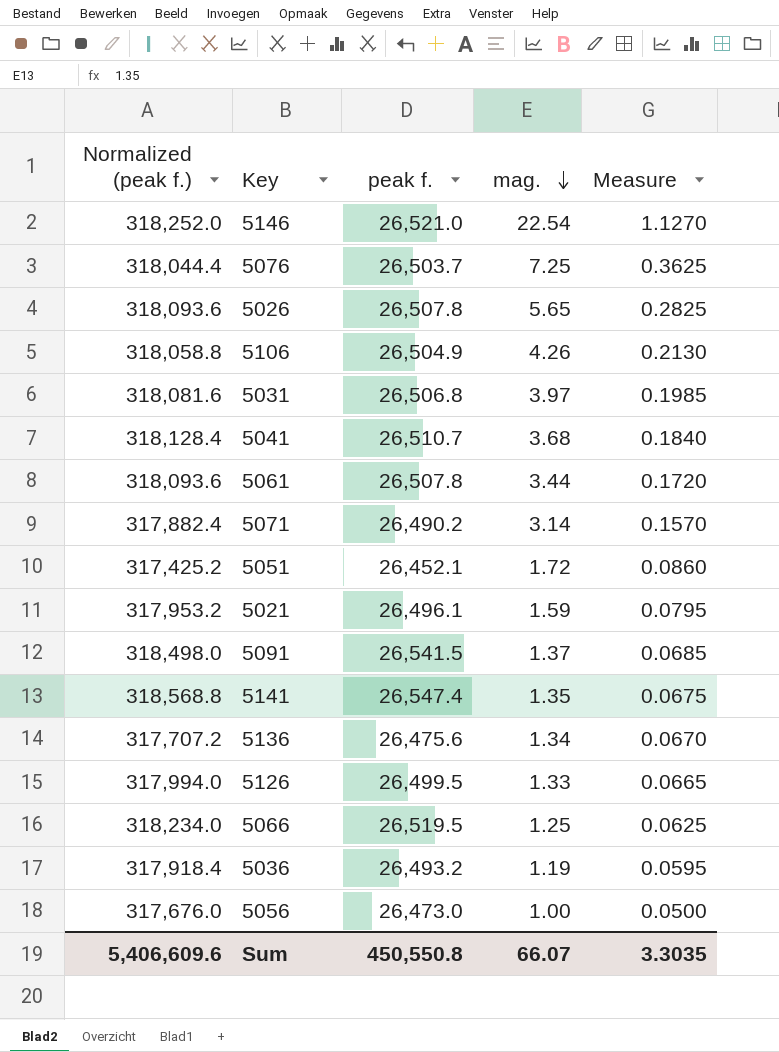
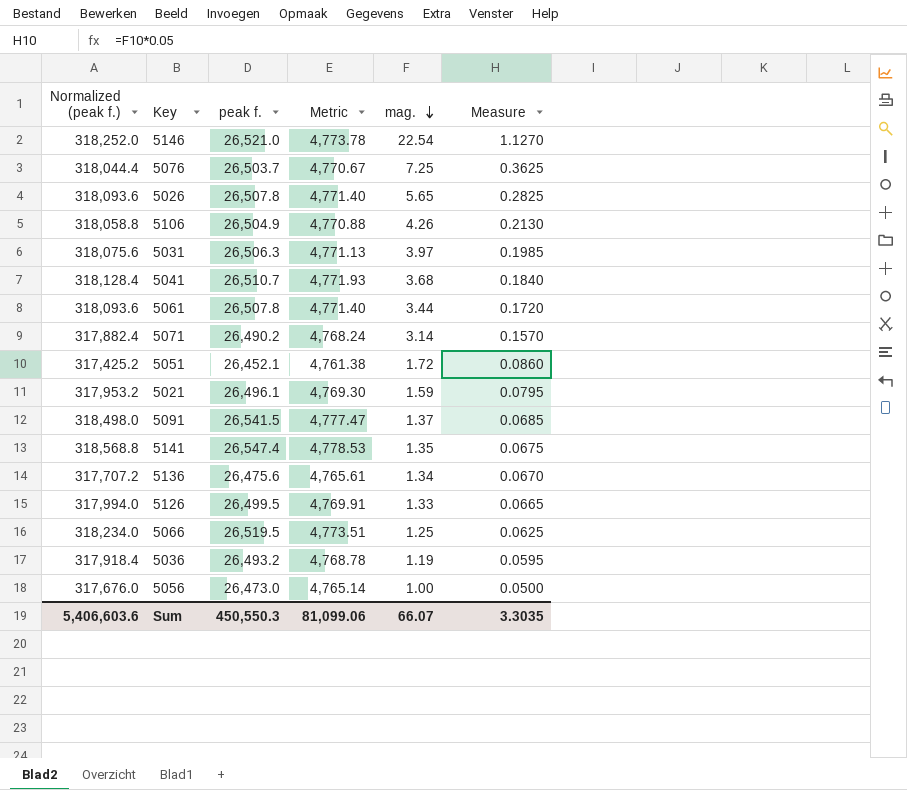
column Metric | formula: none -> [peak f.] * 0.18
5031 | Normalized (peak f.): 318,081.6 -> 318,075.6
5031 | peak f.: 26,506.8 -> 26,506.3
Sum | Normalized (peak f.): 5,406,609.6 -> 5,406,603.6
Sum | peak f.: 450,550.8 -> 450,550.3

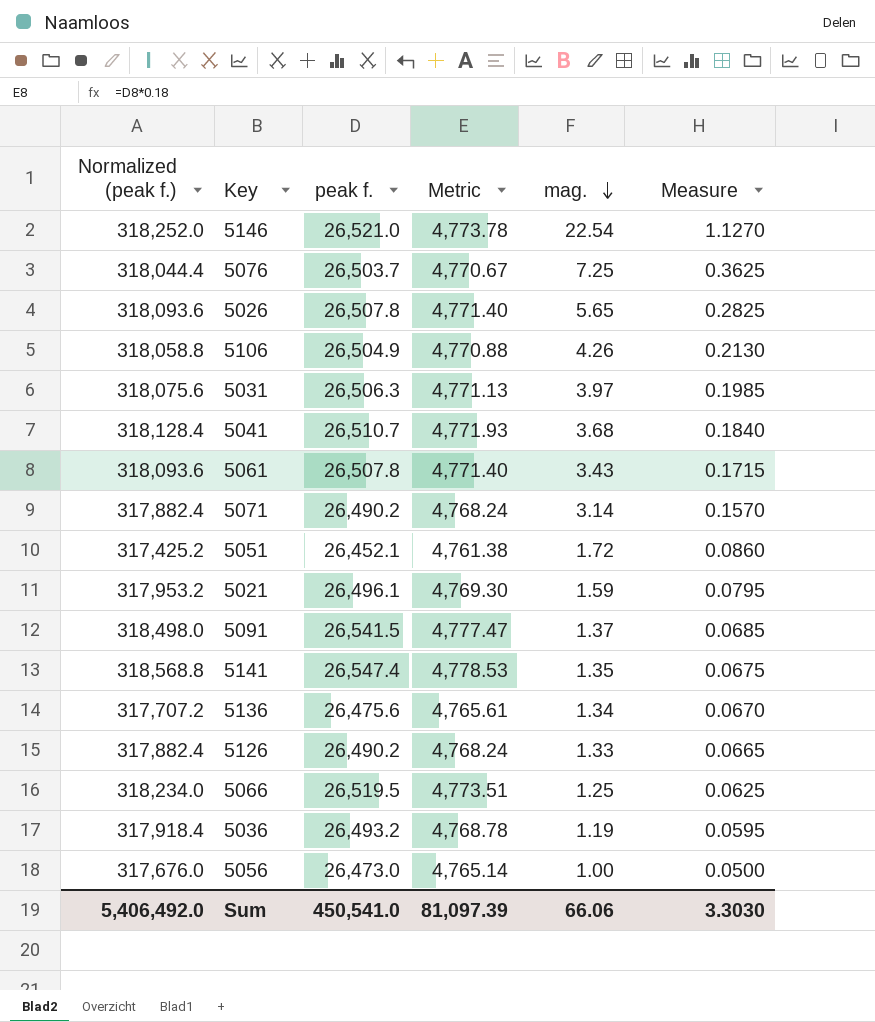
5061 | mag.: 3.44 -> 3.43
5061 | Measure: 0.1720 -> 0.1715
5126 | Normalized (peak f.): 317,994.0 -> 317,882.4
5126 | peak f.: 26,499.5 -> 26,490.2
5126 | Metric: 4,769.91 -> 4,768.24
Sum | Normalized (peak f.): 5,406,603.6 -> 5,406,492.0
Sum | peak f.: 450,550.3 -> 450,541.0
Sum | Metric: 81,099.06 -> 81,097.39
Sum | mag.: 66.07 -> 66.06
Sum | Measure: 3.3035 -> 3.3030

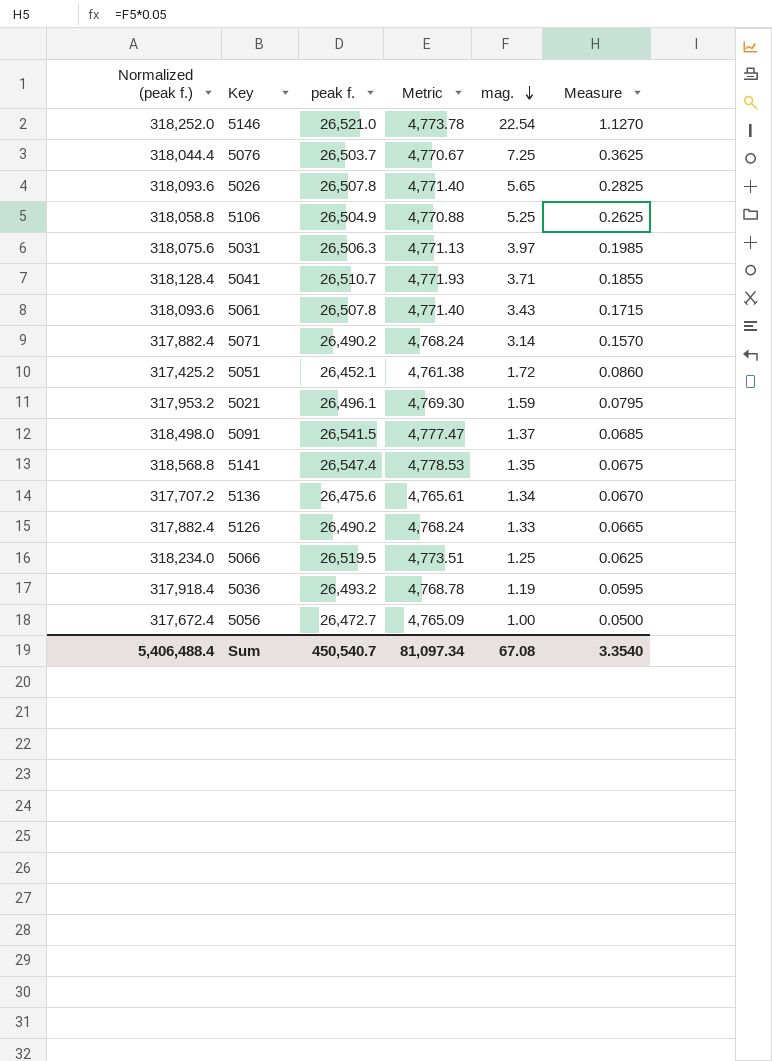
5106 | mag.: 4.26 -> 5.25
5106 | Measure: 0.2130 -> 0.2625
5041 | mag.: 3.68 -> 3.71
5041 | Measure: 0.1840 -> 0.1855
5056 | Normalized (peak f.): 317,676.0 -> 317,672.4
5056 | peak f.: 26,473.0 -> 26,472.7
5056 | Metric: 4,765.14 -> 4,765.09
Sum | Normalized (peak f.): 5,406,492.0 -> 5,406,488.4
Sum | peak f.: 450,541.0 -> 450,540.7
Sum | Metric: 81,097.39 -> 81,097.34
Sum | mag.: 66.06 -> 67.08
Sum | Measure: 3.3030 -> 3.3540

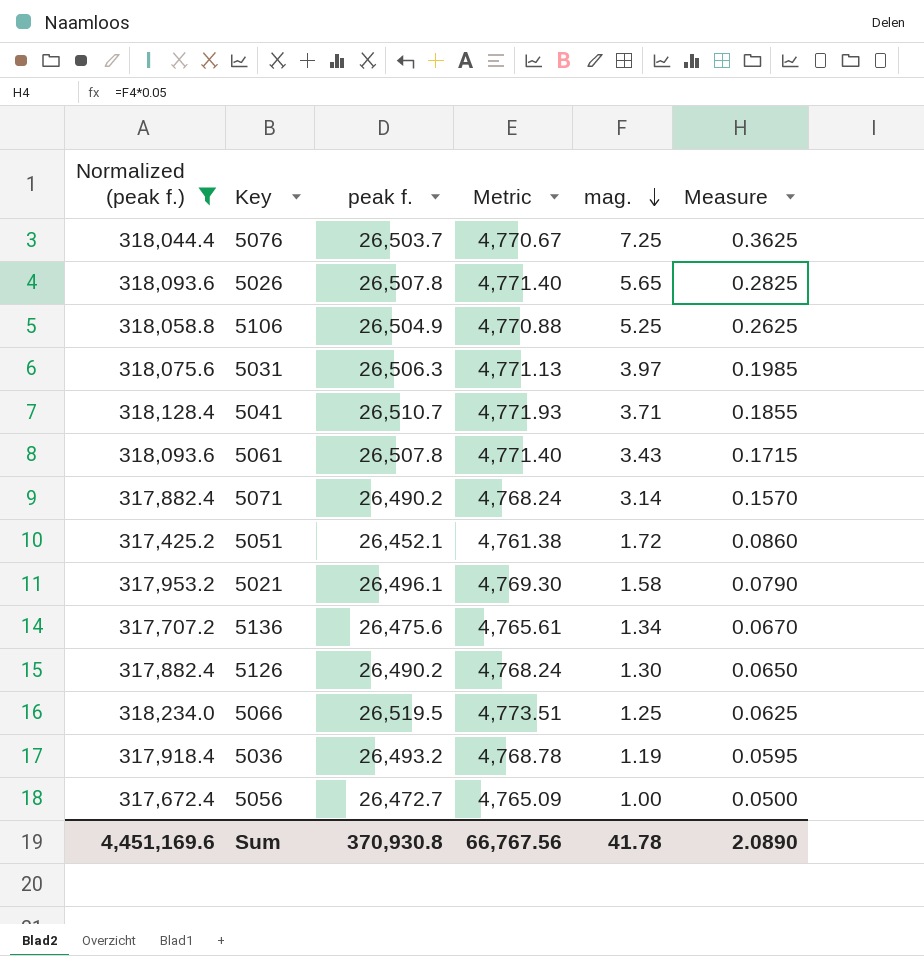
filter: none -> Normalized (peak f.) <= 318,234.0
5021 | mag.: 1.59 -> 1.58
5021 | Measure: 0.0795 -> 0.0790
5126 | mag.: 1.33 -> 1.30
5126 | Measure: 0.0665 -> 0.0650
Sum | Normalized (peak f.): 5,406,488.4 -> 4,451,169.6
Sum | peak f.: 450,540.7 -> 370,930.8
Sum | Metric: 81,097.34 -> 66,767.56
Sum | mag.: 67.08 -> 41.78
Sum | Measure: 3.3540 -> 2.0890

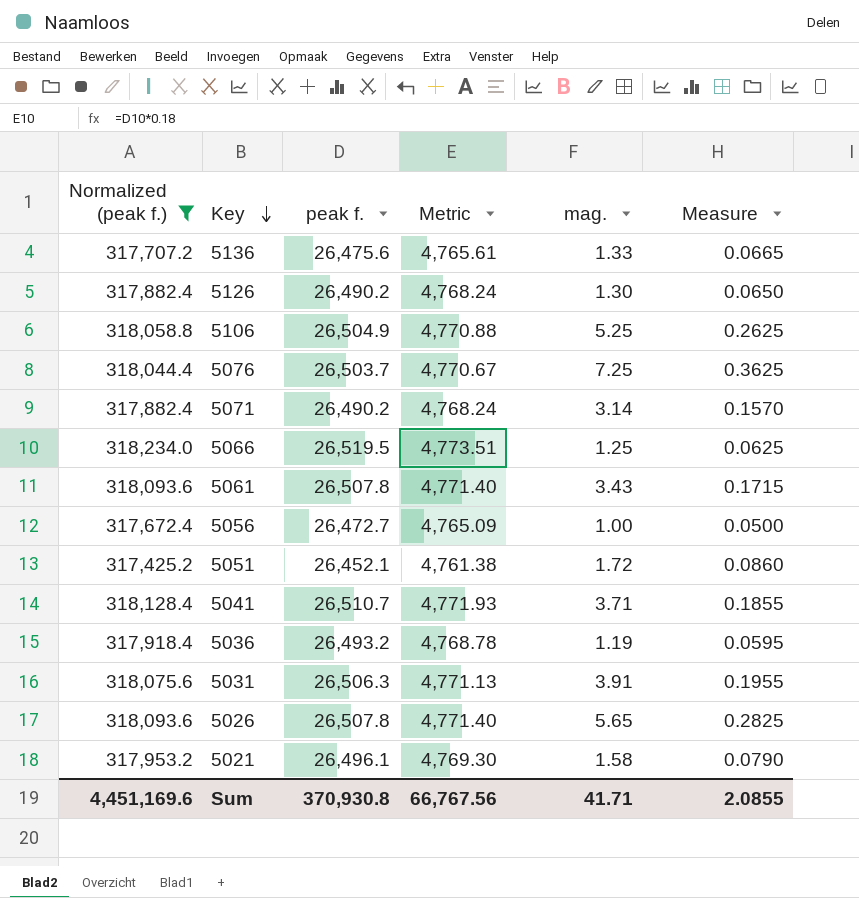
row order: mag. descending -> Key descending
5136 | mag.: 1.34 -> 1.33
5136 | Measure: 0.0670 -> 0.0665
5031 | mag.: 3.97 -> 3.91
5031 | Measure: 0.1985 -> 0.1955
Sum | mag.: 41.78 -> 41.71
Sum | Measure: 2.0890 -> 2.0855

